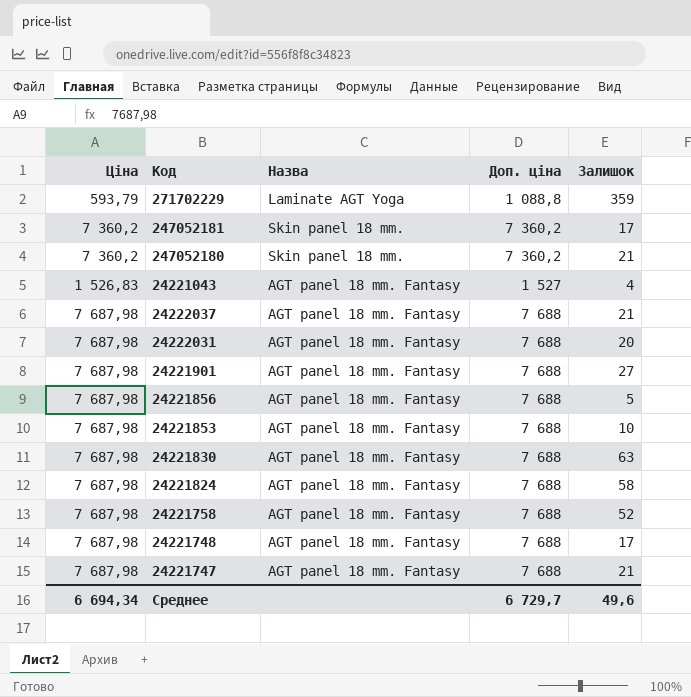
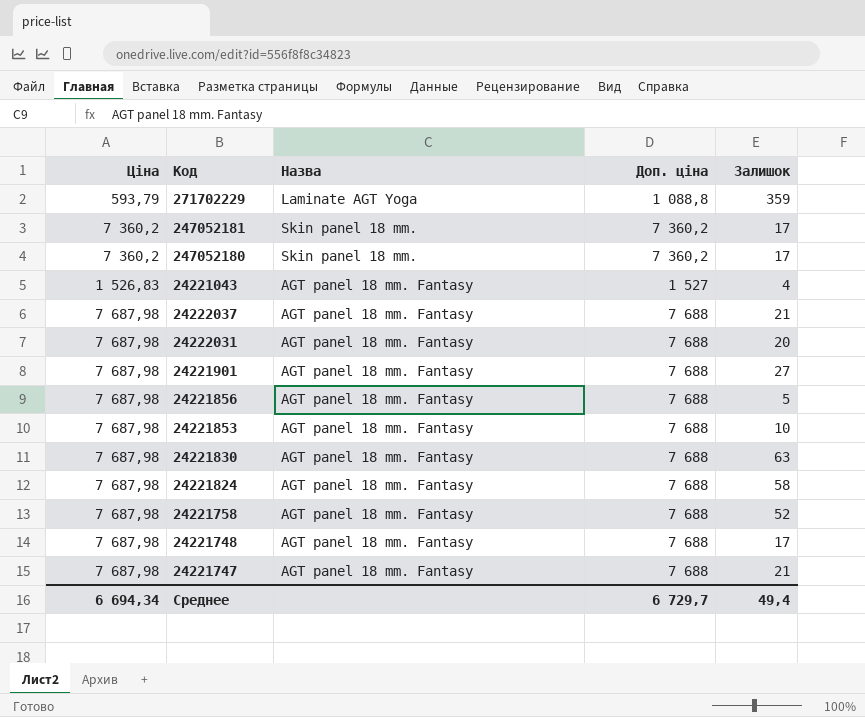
247052180 | Залишок: 21 -> 17
Среднее | Залишок: 49,6 -> 49,4

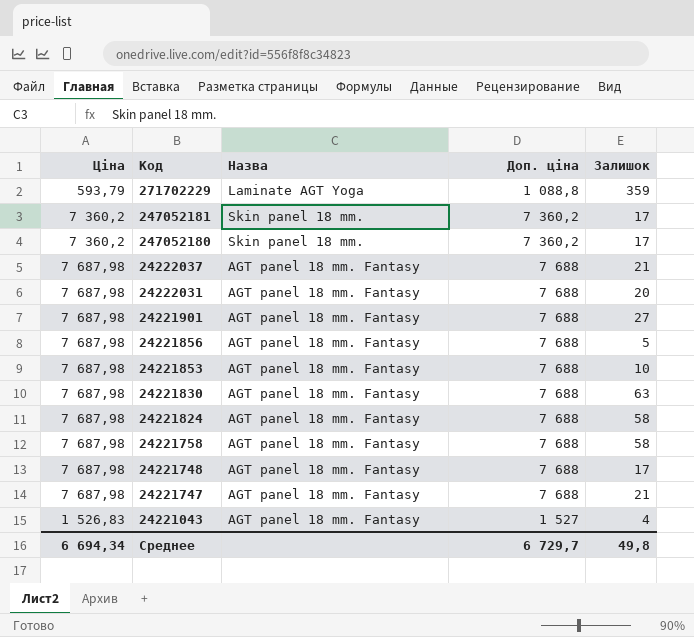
row order: none -> Код descending
24221758 | Залишок: 52 -> 58
Среднее | Залишок: 49,4 -> 49,8

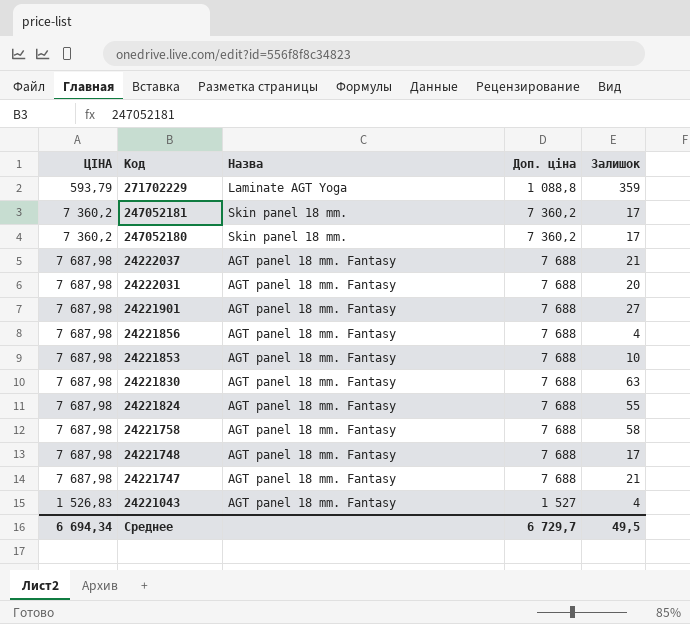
column name: Ціна -> ЦІНА
24221856 | Залишок: 5 -> 4
24221824 | Залишок: 58 -> 55
Среднее | Залишок: 49,8 -> 49,5

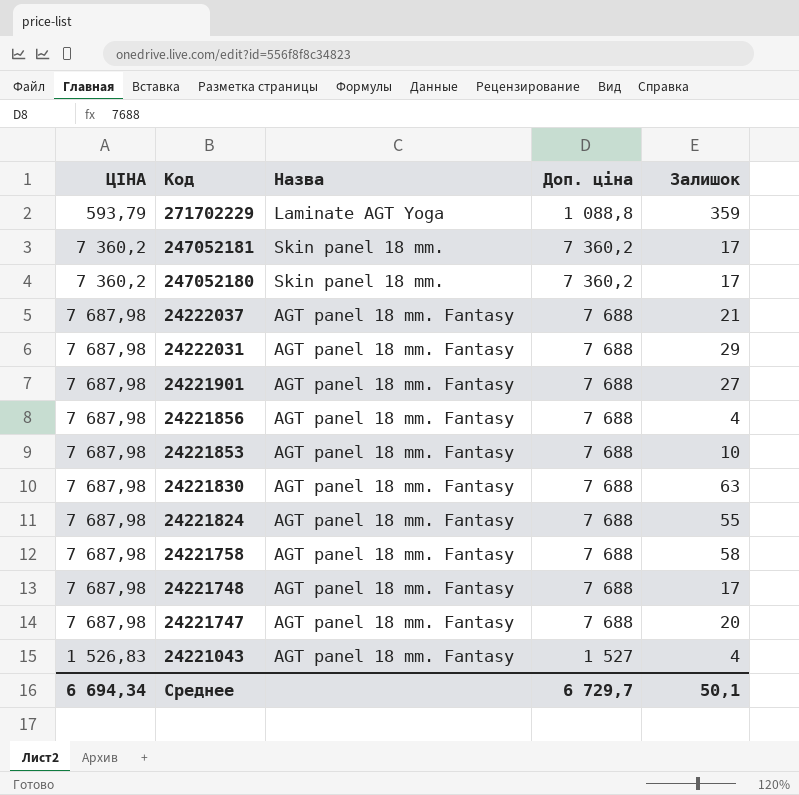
24222031 | Залишок: 20 -> 29
24221747 | Залишок: 21 -> 20
Среднее | Залишок: 49,5 -> 50,1

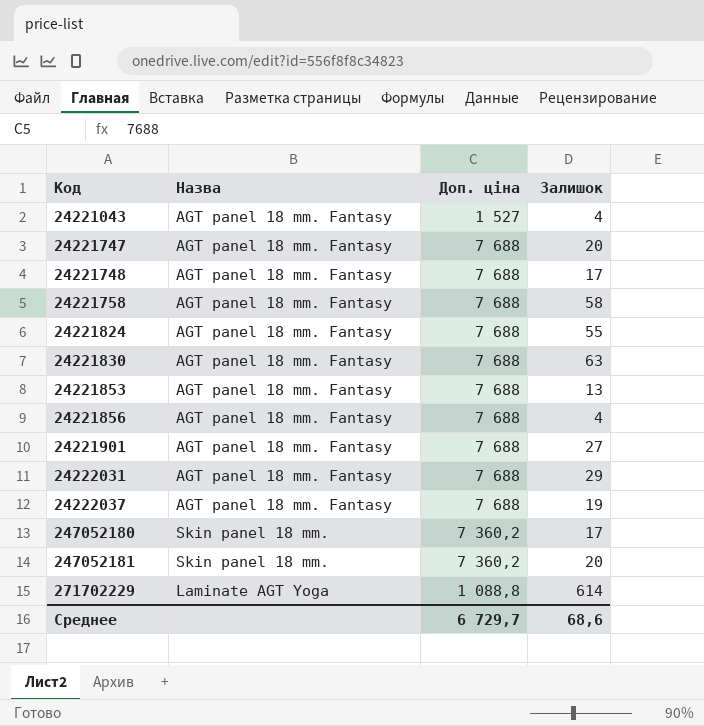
row order: Код descending -> Код ascending
column ЦІНА | position: 1 -> none
24221853 | Залишок: 10 -> 13
24222037 | Залишок: 21 -> 19
247052181 | Залишок: 17 -> 20
271702229 | Залишок: 359 -> 614
Среднее | Залишок: 50,1 -> 68,6

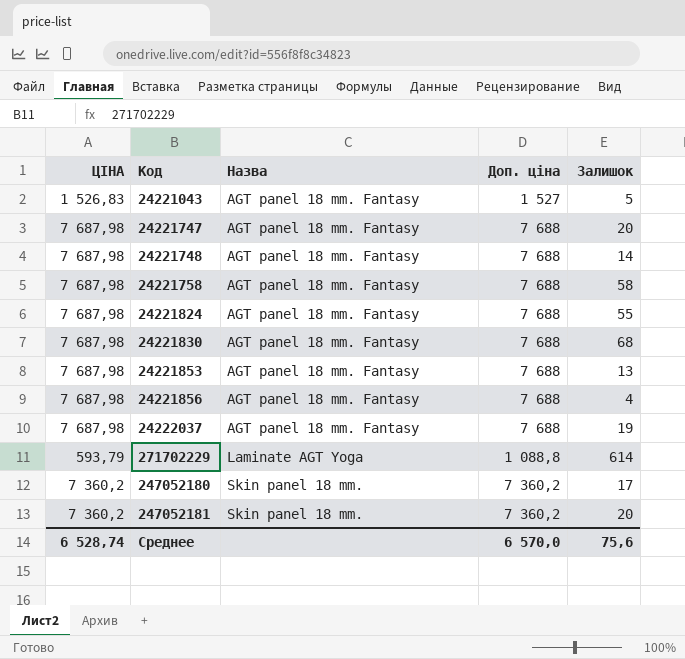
row order: Код ascending -> Назва ascending
column ЦІНА | position: none -> 1
row 24221901: AGT panel 18 mm. Fantasy | 7 688 | 27 -> none
row 24222031: AGT panel 18 mm. Fantasy | 7 688 | 29 -> none
24221043 | Залишок: 4 -> 5
24221748 | Залишок: 17 -> 14
24221830 | Залишок: 63 -> 68
Среднее | Доп. ціна: 6 729,7 -> 6 570,0
Среднее | Залишок: 68,6 -> 75,6

